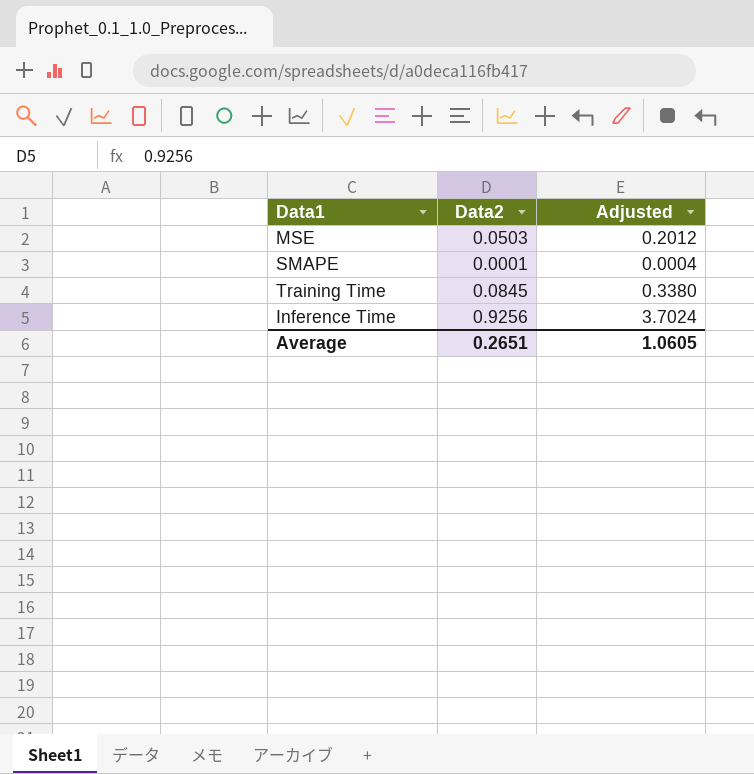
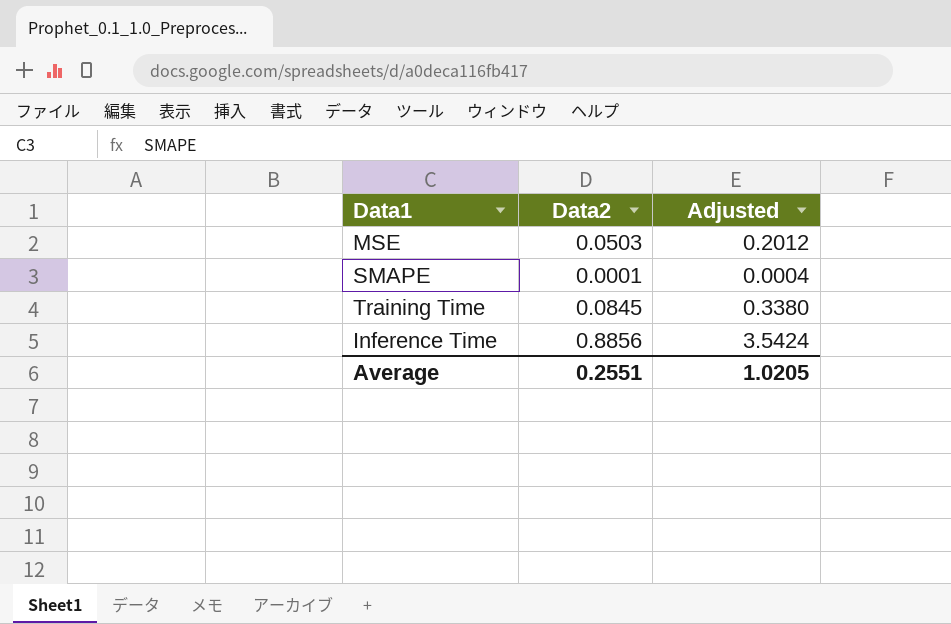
Inference Time | Data2: 0.9256 -> 0.8856
Inference Time | Adjusted: 3.7024 -> 3.5424
Average | Data2: 0.2651 -> 0.2551
Average | Adjusted: 1.0605 -> 1.0205

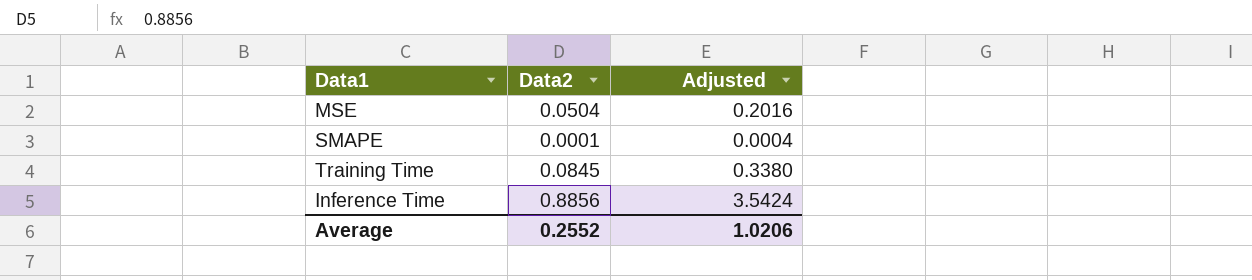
MSE | Data2: 0.0503 -> 0.0504
MSE | Adjusted: 0.2012 -> 0.2016
Average | Data2: 0.2551 -> 0.2552
Average | Adjusted: 1.0205 -> 1.0206

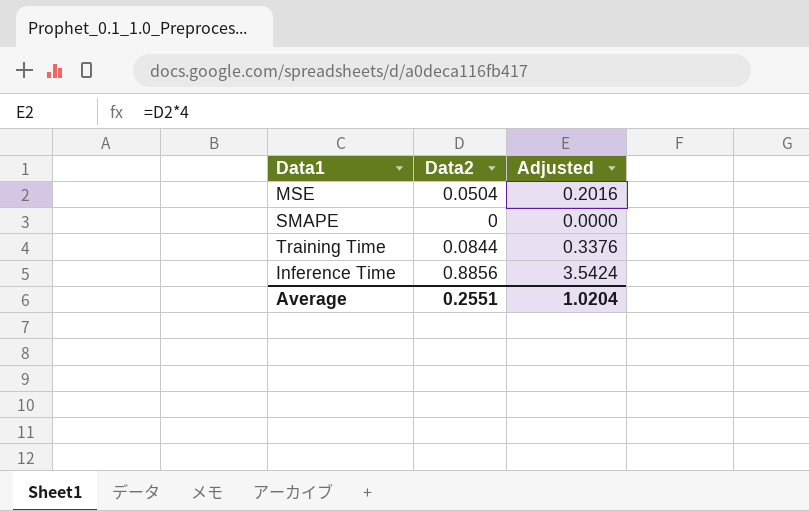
SMAPE | Data2: 0.0001 -> 0
SMAPE | Adjusted: 0.0004 -> 0.0000
Training Time | Data2: 0.0845 -> 0.0844
Training Time | Adjusted: 0.3380 -> 0.3376
Average | Data2: 0.2552 -> 0.2551
Average | Adjusted: 1.0206 -> 1.0204

